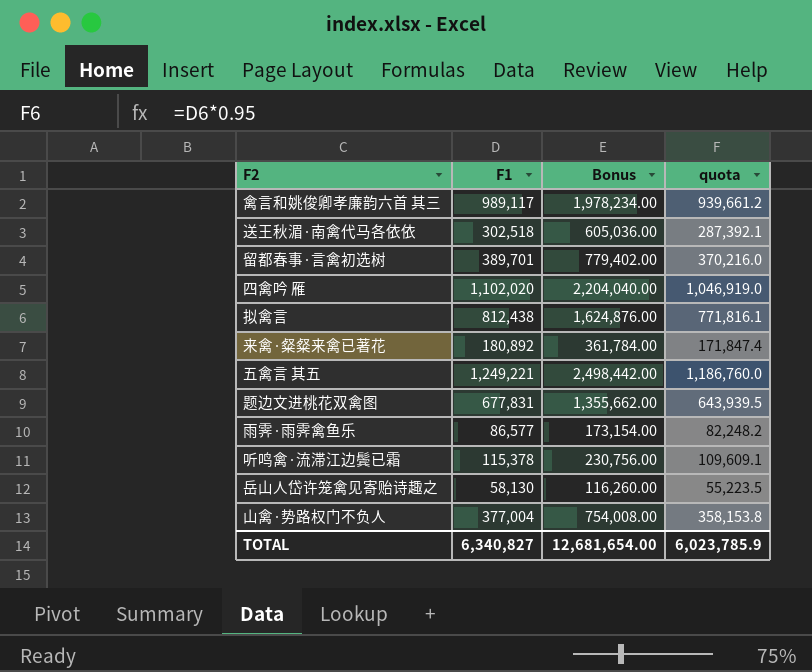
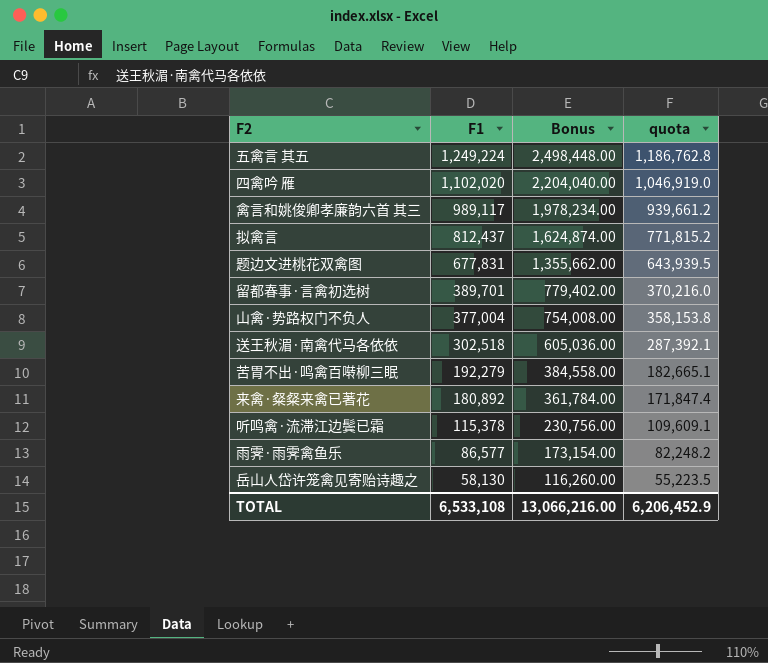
row order: none -> F1 descending
五禽言 其五 | F1: 1,249,221 -> 1,249,224
五禽言 其五 | Bonus: 2,498,442.00 -> 2,498,448.00
五禽言 其五 | quota: 1,186,760.0 -> 1,186,762.8
拟禽言 | F1: 812,438 -> 812,437
拟禽言 | Bonus: 1,624,876.00 -> 1,624,874.00
拟禽言 | quota: 771,816.1 -> 771,815.2
row 苦胃不出·鸣禽百啭柳三眠: none -> 192,279 | 384,558.00 | 182,665.1
TOTAL | F1: 6,340,827 -> 6,533,108
TOTAL | Bonus: 12,681,654.00 -> 13,066,216.00
TOTAL | quota: 6,023,785.9 -> 6,206,452.9

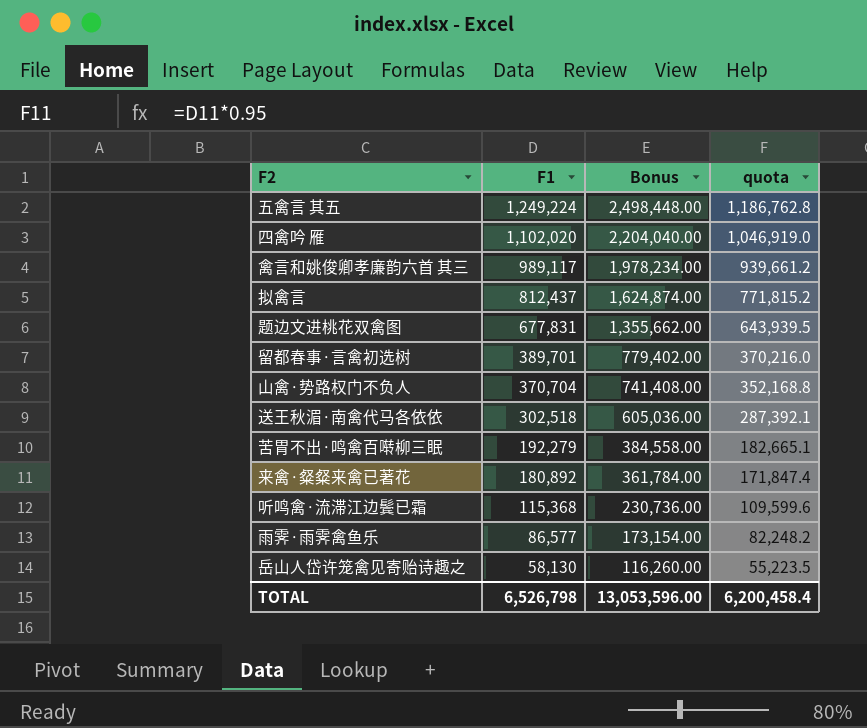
山禽·势路权门不负人 | F1: 377,004 -> 370,704
山禽·势路权门不负人 | Bonus: 754,008.00 -> 741,408.00
山禽·势路权门不负人 | quota: 358,153.8 -> 352,168.8
听鸣禽·流滞江边鬓已霜 | F1: 115,378 -> 115,368
听鸣禽·流滞江边鬓已霜 | Bonus: 230,756.00 -> 230,736.00
听鸣禽·流滞江边鬓已霜 | quota: 109,609.1 -> 109,599.6
TOTAL | F1: 6,533,108 -> 6,526,798
TOTAL | Bonus: 13,066,216.00 -> 13,053,596.00
TOTAL | quota: 6,206,452.9 -> 6,200,458.4

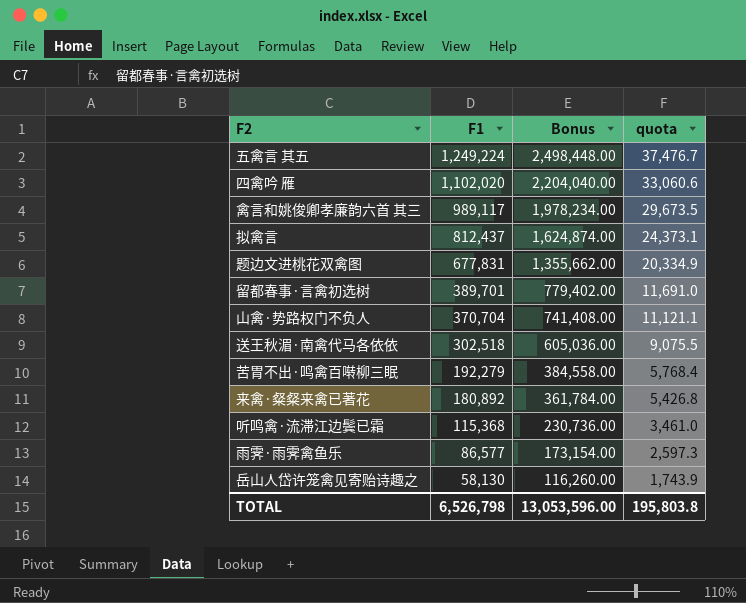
column quota | formula: [F1] * 0.95 -> [F1] * 0.03
TOTAL | quota: 6,200,458.4 -> 195,803.8

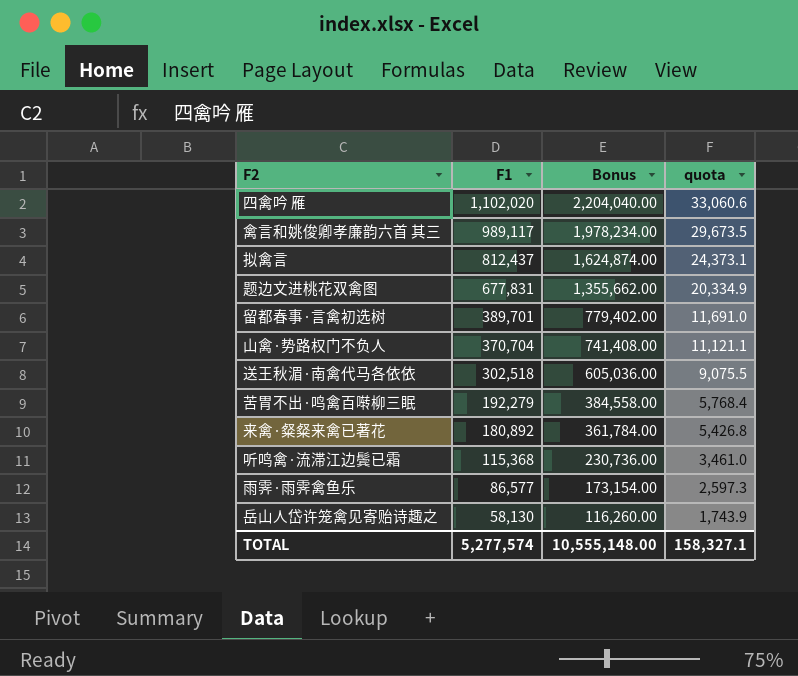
row 五禽言 其五: 1,249,224 | 2,498,448.00 | 37,476.7 -> none
TOTAL | F1: 6,526,798 -> 5,277,574
TOTAL | Bonus: 13,053,596.00 -> 10,555,148.00
TOTAL | quota: 195,803.8 -> 158,327.1

